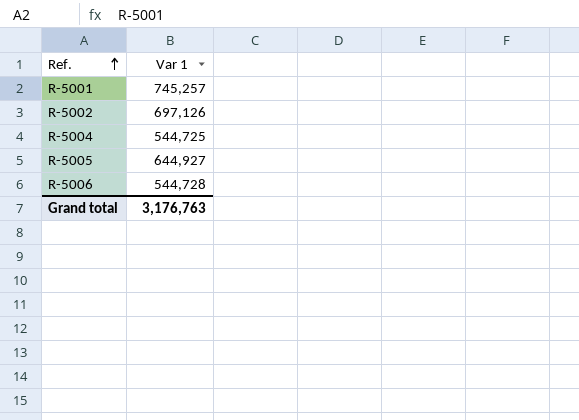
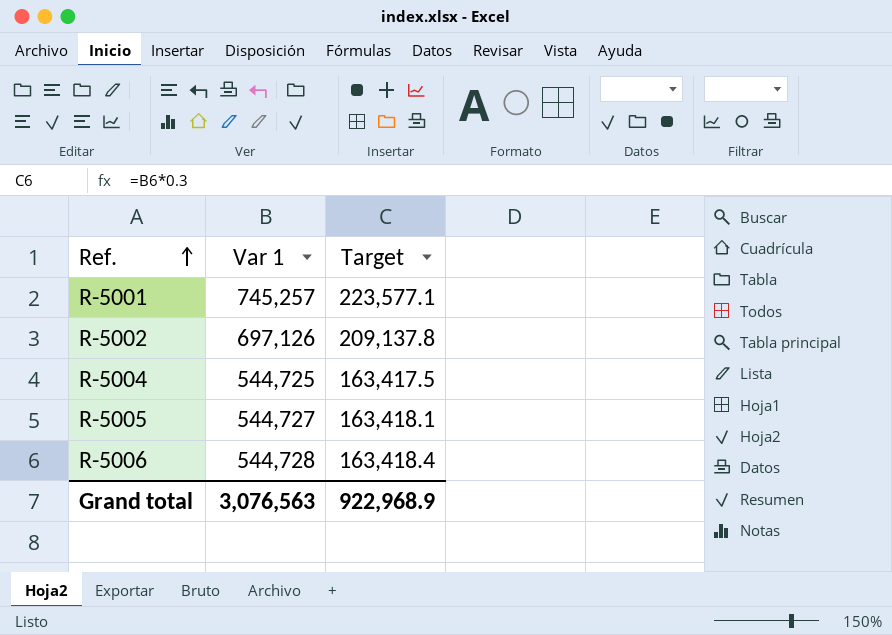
column Target | formula: none -> [Var 1] * 0.3
R-5005 | Var 1: 644,927 -> 544,727
Grand total | Var 1: 3,176,763 -> 3,076,563

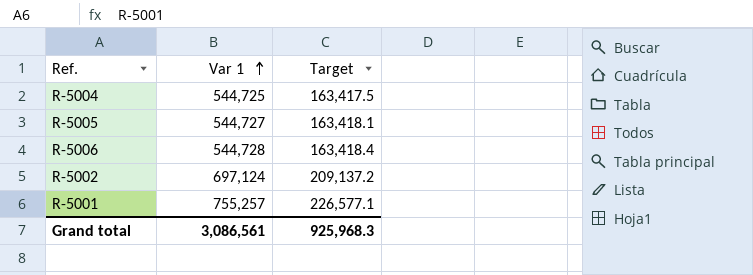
row order: Ref. ascending -> Var 1 ascending
R-5002 | Var 1: 697,126 -> 697,124
R-5002 | Target: 209,137.8 -> 209,137.2
R-5001 | Var 1: 745,257 -> 755,257
R-5001 | Target: 223,577.1 -> 226,577.1
Grand total | Var 1: 3,076,563 -> 3,086,561
Grand total | Target: 922,968.9 -> 925,968.3

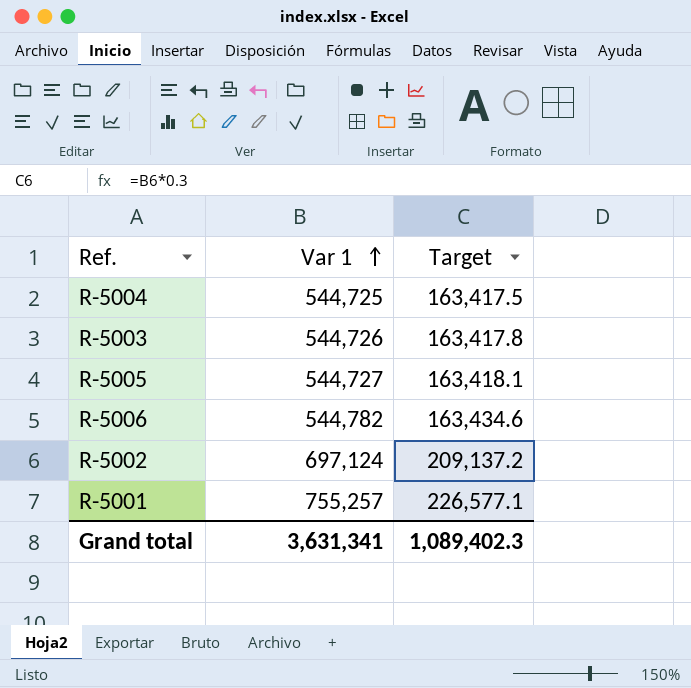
row R-5003: none -> 544,726 | 163,417.8
R-5006 | Var 1: 544,728 -> 544,782
R-5006 | Target: 163,418.4 -> 163,434.6
Grand total | Var 1: 3,086,561 -> 3,631,341
Grand total | Target: 925,968.3 -> 1,089,402.3

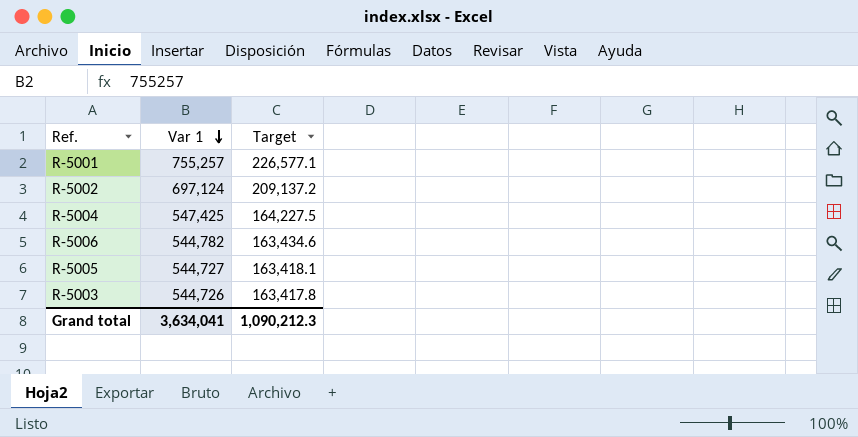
row order: Var 1 ascending -> Var 1 descending
R-5004 | Var 1: 544,725 -> 547,425
R-5004 | Target: 163,417.5 -> 164,227.5
Grand total | Var 1: 3,631,341 -> 3,634,041
Grand total | Target: 1,089,402.3 -> 1,090,212.3

